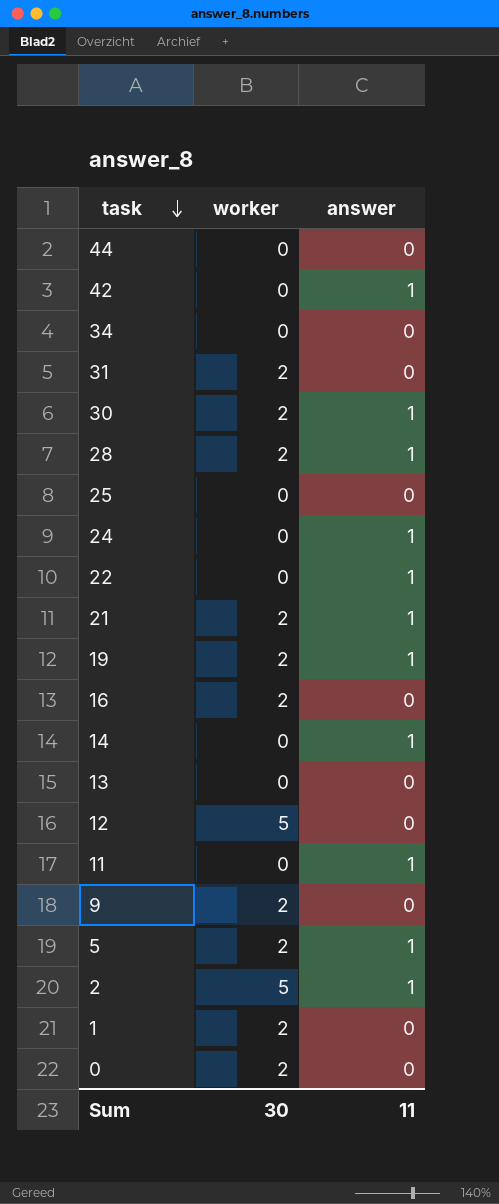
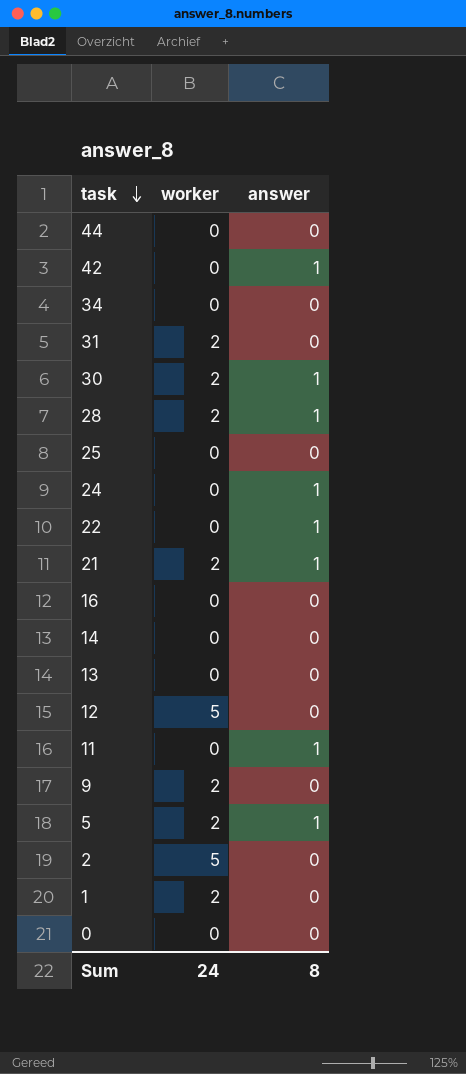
row 19: 2 | 1 -> none
16 | worker: 2 -> 0
14 | answer: 1 -> 0
2 | answer: 1 -> 0
0 | worker: 2 -> 0
Sum | worker: 30 -> 24
Sum | answer: 11 -> 8

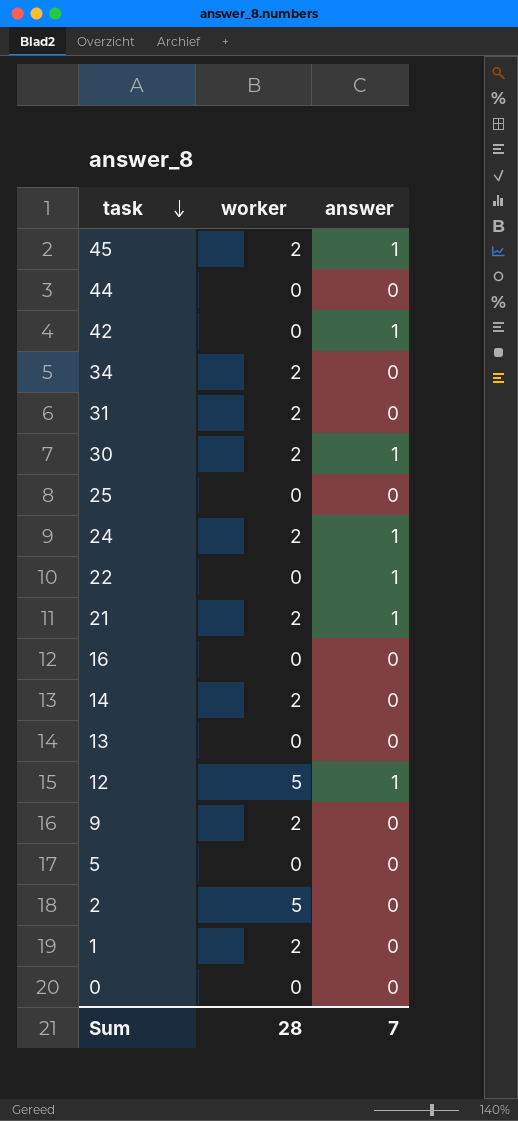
row 28: 2 | 1 -> none
row 11: 0 | 1 -> none
row 45: none -> 2 | 1
34 | worker: 0 -> 2
24 | worker: 0 -> 2
14 | worker: 0 -> 2
12 | answer: 0 -> 1
5 | worker: 2 -> 0
5 | answer: 1 -> 0
Sum | worker: 24 -> 28
Sum | answer: 8 -> 7

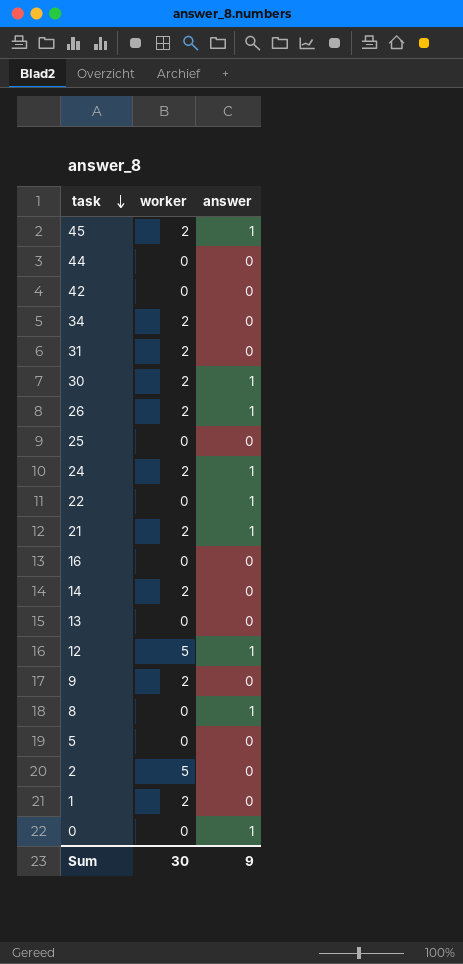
42 | answer: 1 -> 0
row 26: none -> 2 | 1
row 8: none -> 0 | 1
0 | answer: 0 -> 1
Sum | worker: 28 -> 30
Sum | answer: 7 -> 9

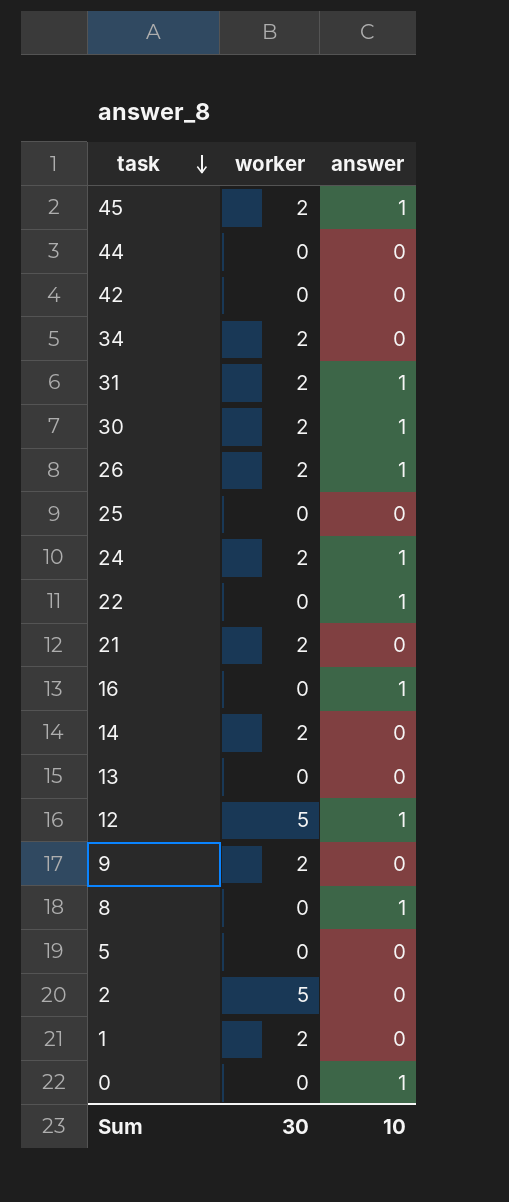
31 | answer: 0 -> 1
21 | answer: 1 -> 0
16 | answer: 0 -> 1
Sum | answer: 9 -> 10

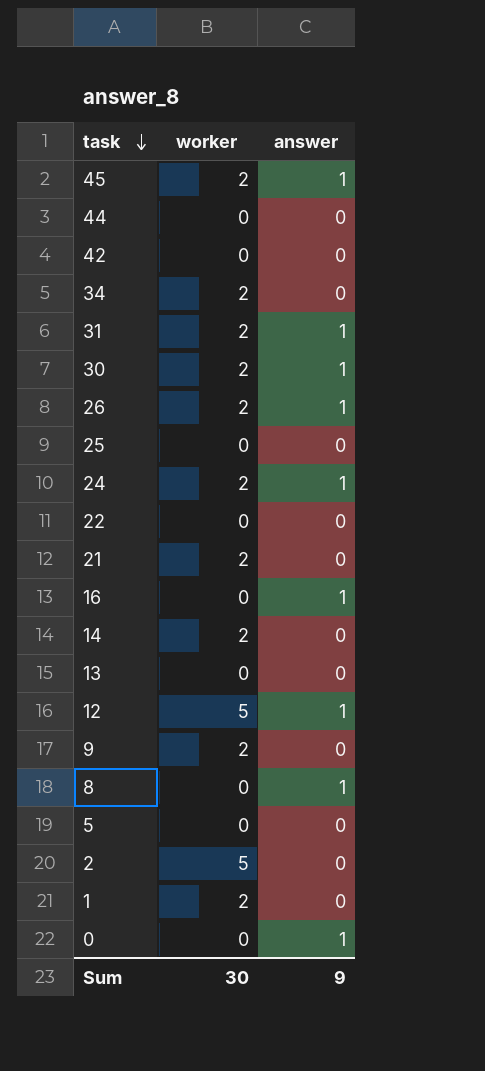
22 | answer: 1 -> 0
Sum | answer: 10 -> 9

